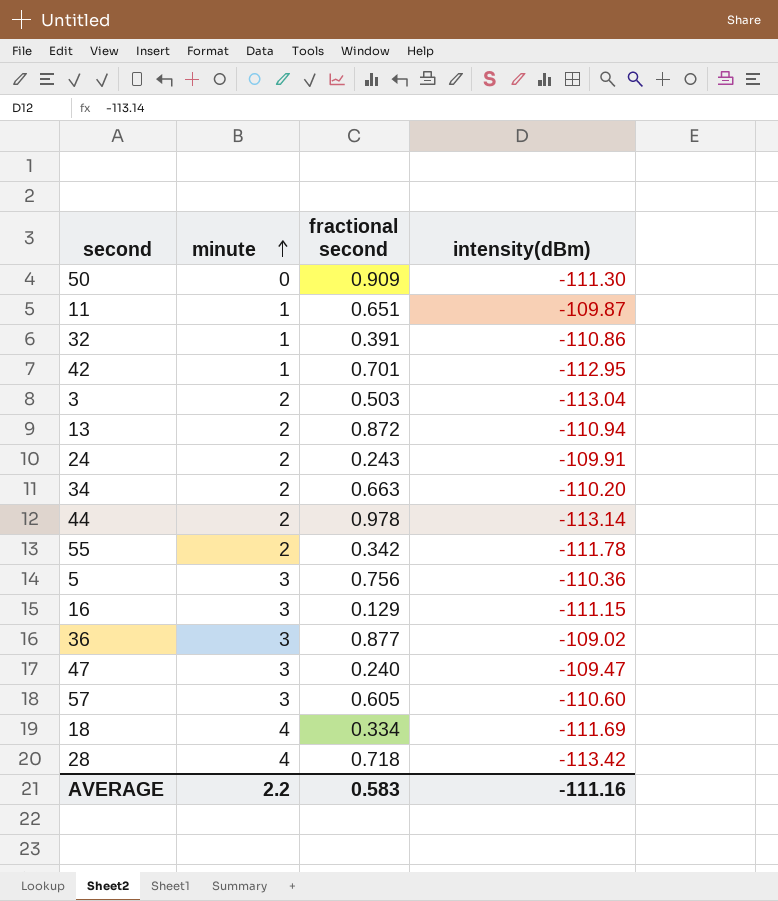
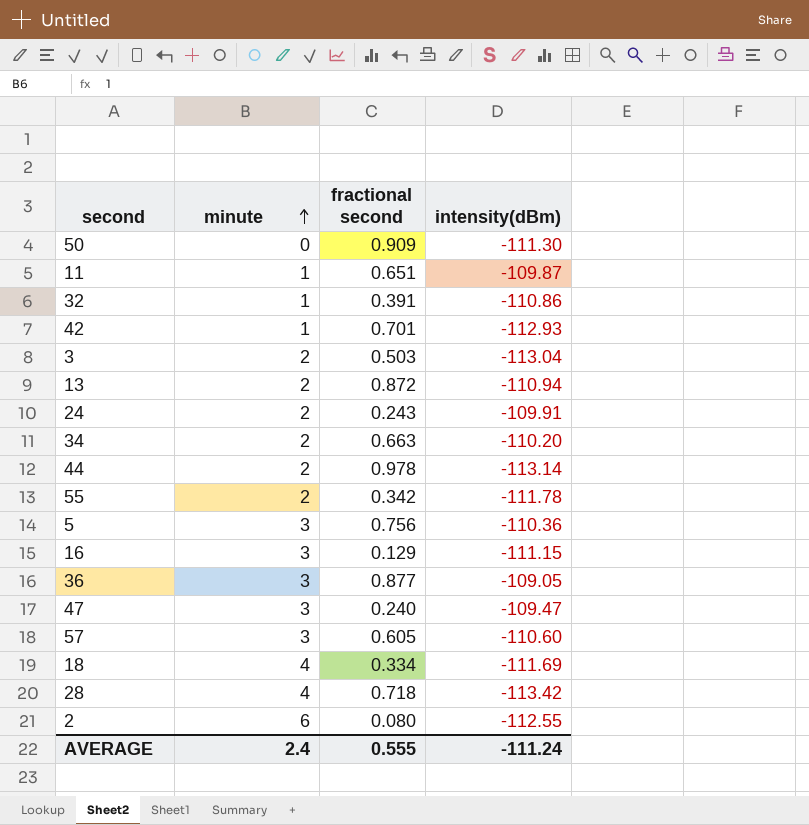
42 | intensity(dBm): -112.95 -> -112.93
36 | intensity(dBm): -109.02 -> -109.05
row 2: none -> 6 | 0.080 | -112.55
AVERAGE | minute: 2.2 -> 2.4
AVERAGE | fractional second: 0.583 -> 0.555
AVERAGE | intensity(dBm): -111.16 -> -111.24

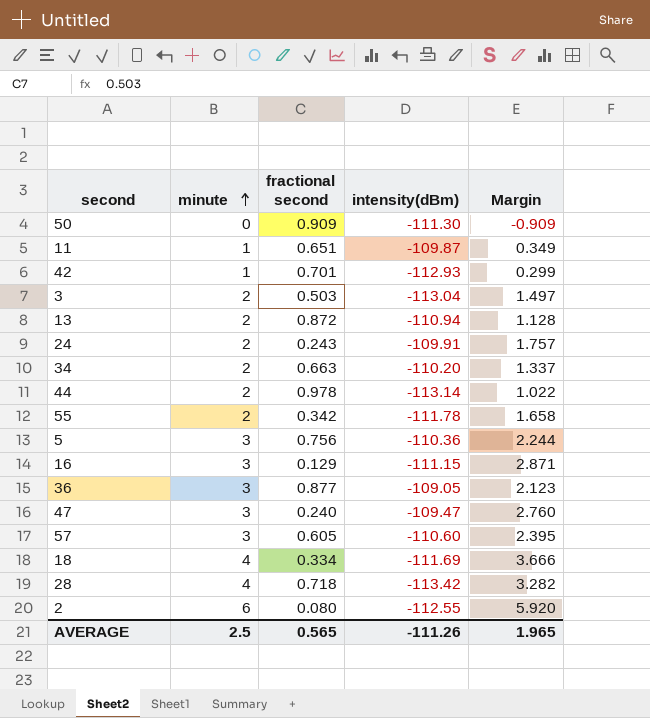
column Margin | formula: none -> [minute] - [fractional second]
row 32: 1 | 0.391 | -110.86 -> none
AVERAGE | minute: 2.4 -> 2.5
AVERAGE | fractional second: 0.555 -> 0.565
AVERAGE | intensity(dBm): -111.24 -> -111.26

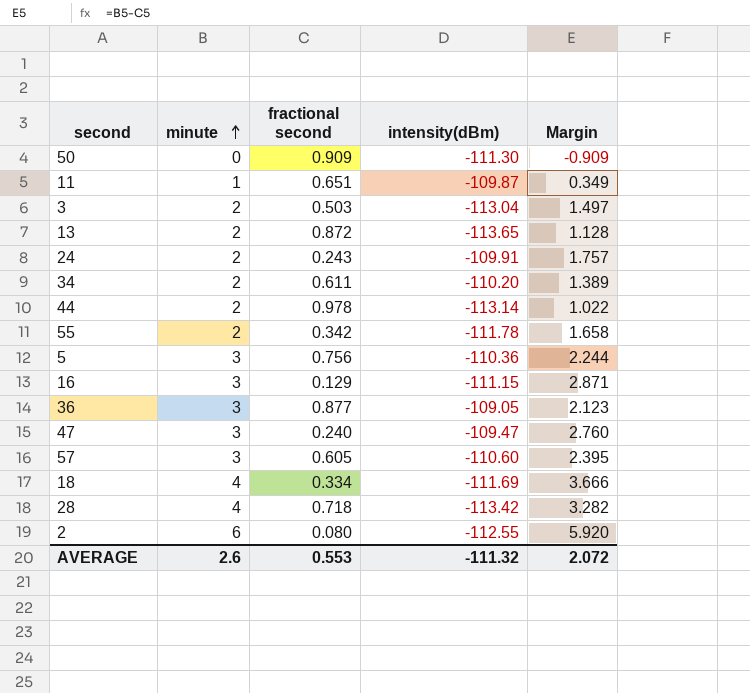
row 42: 1 | 0.701 | -112.93 | 0.299 -> none
13 | intensity(dBm): -110.94 -> -113.65
34 | fractional second: 0.663 -> 0.611
34 | Margin: 1.337 -> 1.389
AVERAGE | minute: 2.5 -> 2.6
AVERAGE | fractional second: 0.565 -> 0.553
AVERAGE | intensity(dBm): -111.26 -> -111.32
AVERAGE | Margin: 1.965 -> 2.072

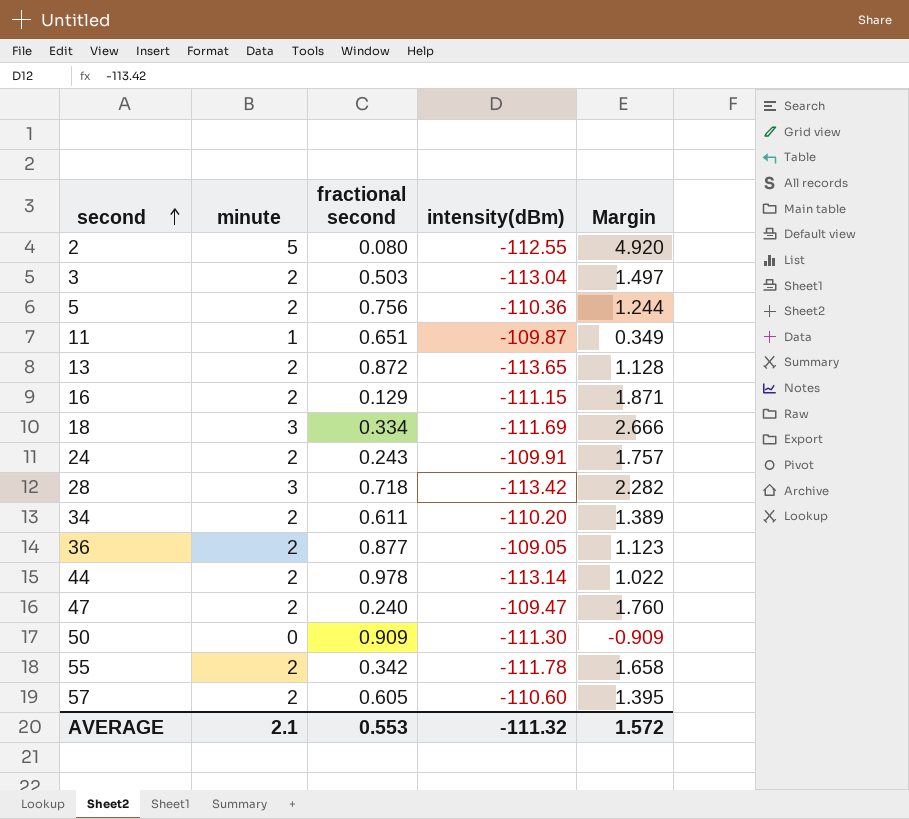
row order: minute ascending -> second ascending
2 | minute: 6 -> 5
2 | Margin: 5.920 -> 4.920
5 | minute: 3 -> 2
5 | Margin: 2.244 -> 1.244
16 | minute: 3 -> 2
16 | Margin: 2.871 -> 1.871
18 | minute: 4 -> 3
18 | Margin: 3.666 -> 2.666
28 | minute: 4 -> 3
28 | Margin: 3.282 -> 2.282
36 | minute: 3 -> 2
36 | Margin: 2.123 -> 1.123
47 | minute: 3 -> 2
47 | Margin: 2.760 -> 1.760
57 | minute: 3 -> 2
57 | Margin: 2.395 -> 1.395
AVERAGE | minute: 2.6 -> 2.1
AVERAGE | Margin: 2.072 -> 1.572

